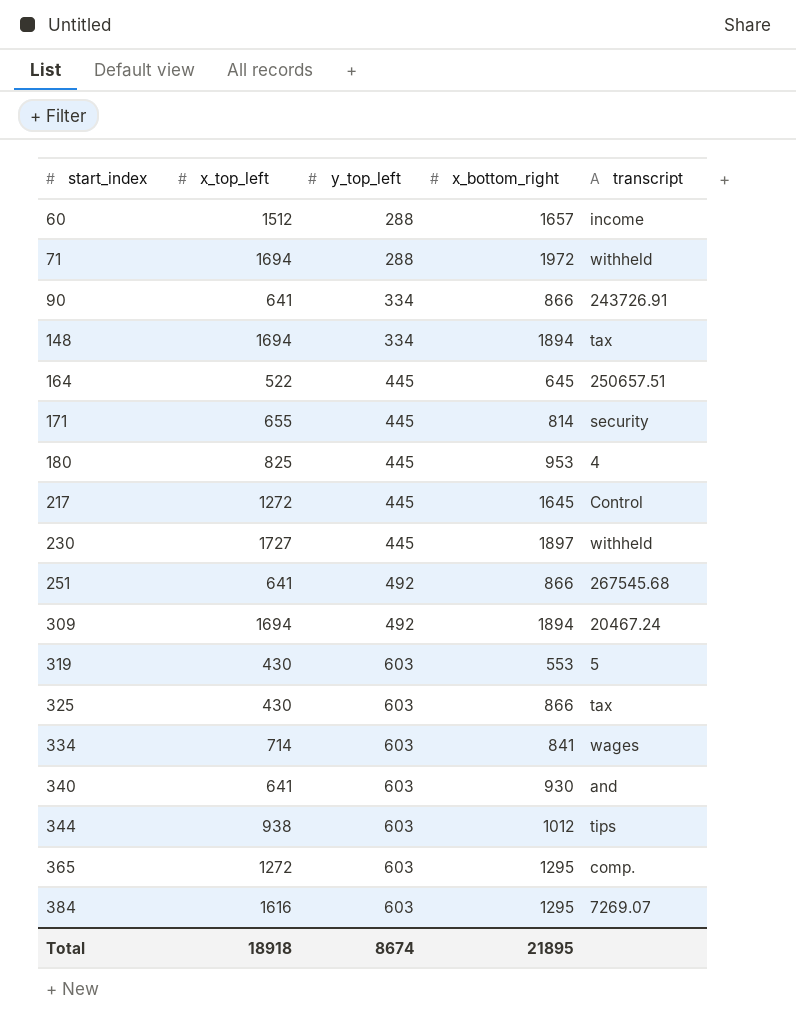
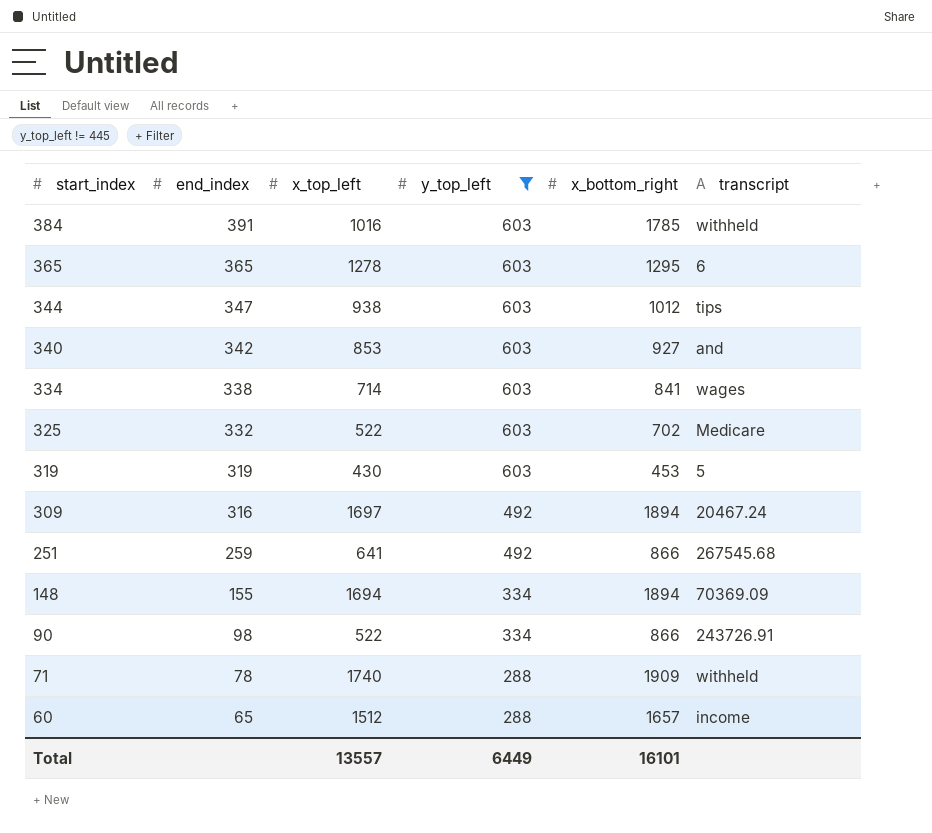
filter: none -> y_top_left != 445
row order: start_index ascending -> start_index descending
column end_index | position: none -> 2
384 | x_top_left: 1616 -> 1016
384 | x_bottom_right: 1295 -> 1785
384 | transcript: 7269.07 -> withheld
365 | x_top_left: 1272 -> 1278
365 | transcript: comp. -> 6
340 | x_top_left: 641 -> 853
340 | x_bottom_right: 930 -> 927
325 | x_top_left: 430 -> 522
325 | x_bottom_right: 866 -> 702
325 | transcript: tax -> Medicare
319 | x_bottom_right: 553 -> 453
309 | x_top_left: 1694 -> 1697
148 | transcript: tax -> 70369.09
90 | x_top_left: 641 -> 522
71 | x_top_left: 1694 -> 1740
71 | x_bottom_right: 1972 -> 1909
Total | x_top_left: 18918 -> 13557
Total | y_top_left: 8674 -> 6449
Total | x_bottom_right: 21895 -> 16101

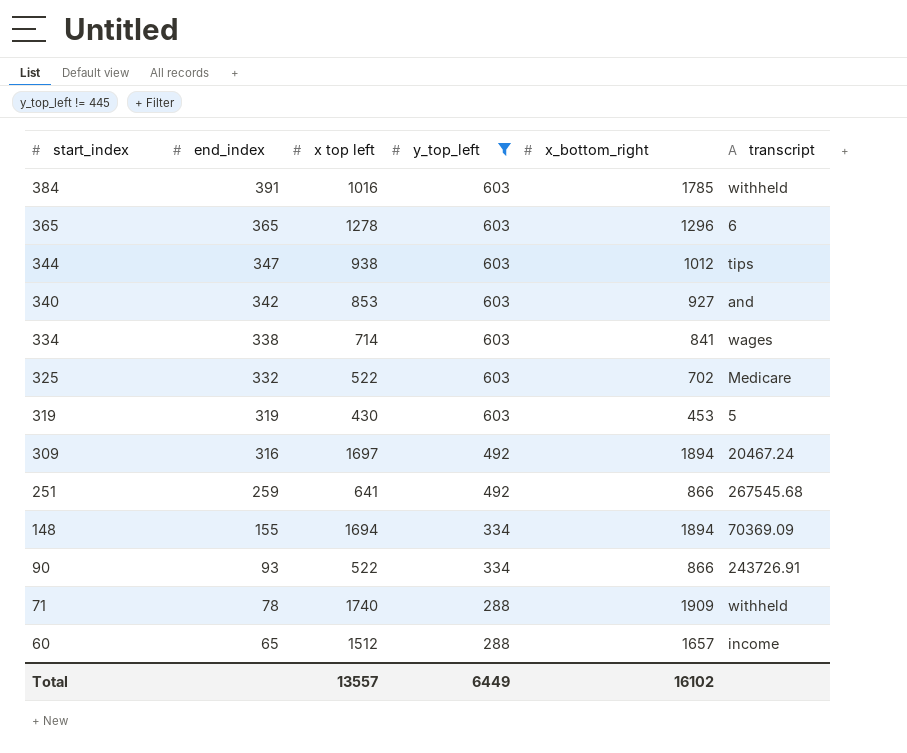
column name: x_top_left -> x top left
365 | x_bottom_right: 1295 -> 1296
90 | end_index: 98 -> 93
Total | x_bottom_right: 16101 -> 16102

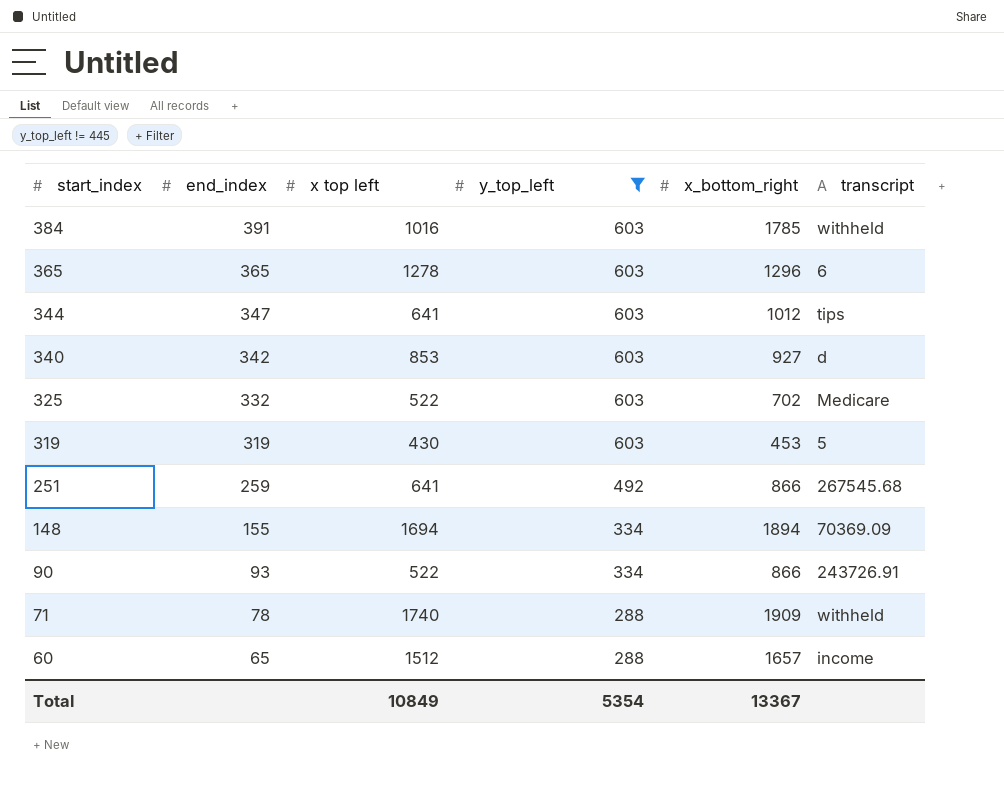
row 334: 338 | 714 | 603 | 841 | wages -> none
row 309: 316 | 1697 | 492 | 1894 | 20467.24 -> none
344 | x top left: 938 -> 641
340 | transcript: and -> d
Total | x top left: 13557 -> 10849
Total | y_top_left: 6449 -> 5354
Total | x_bottom_right: 16102 -> 13367

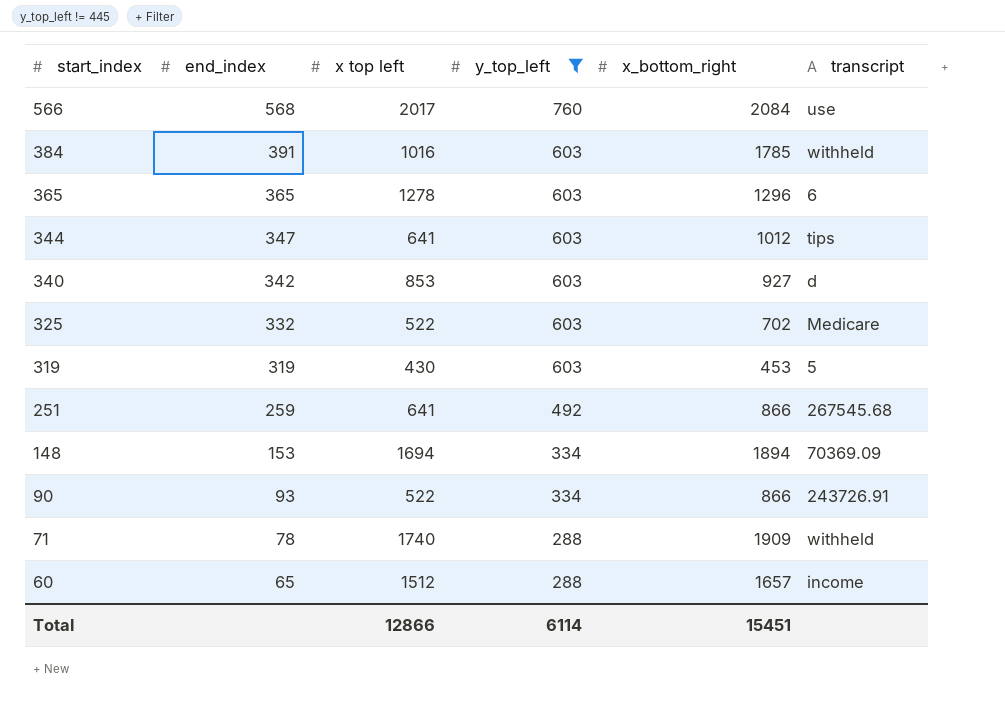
row 566: none -> 568 | 2017 | 760 | 2084 | use
148 | end_index: 155 -> 153
Total | x top left: 10849 -> 12866
Total | y_top_left: 5354 -> 6114
Total | x_bottom_right: 13367 -> 15451

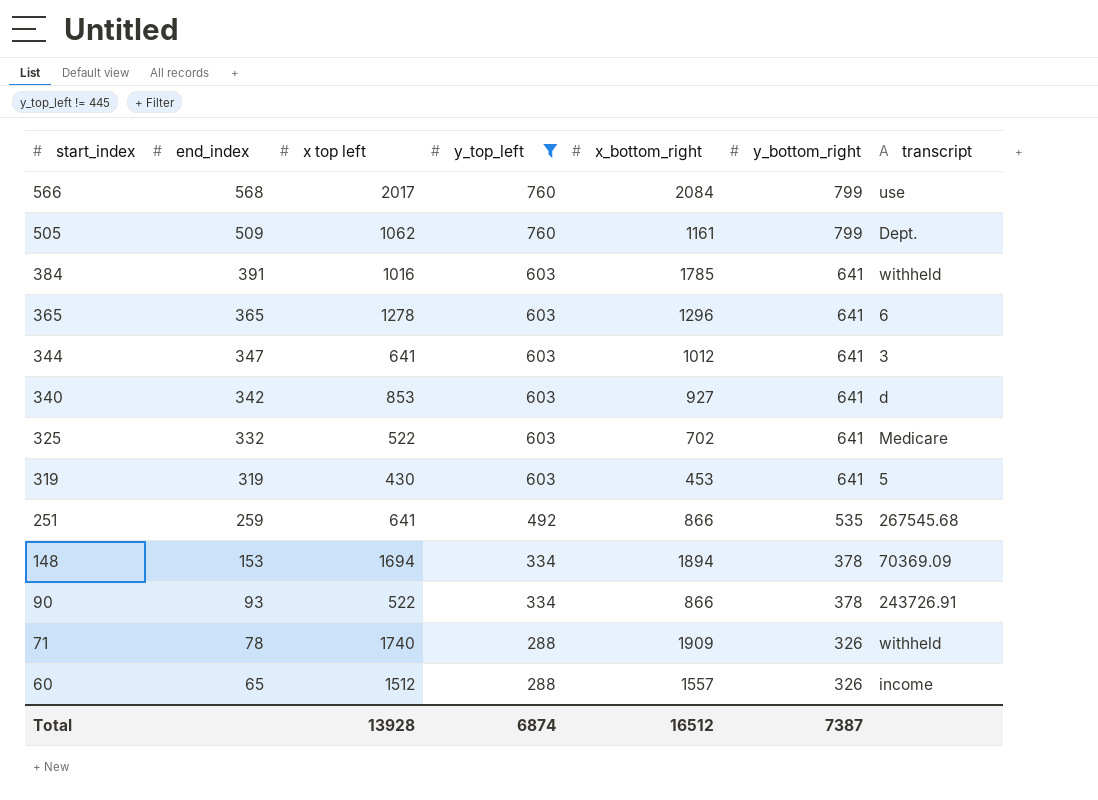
column y_bottom_right | position: none -> 6
row 505: none -> 509 | 1062 | 760 | 1161 | 799 | Dept.
344 | transcript: tips -> 3
60 | x_bottom_right: 1657 -> 1557
Total | x top left: 12866 -> 13928
Total | y_top_left: 6114 -> 6874
Total | x_bottom_right: 15451 -> 16512

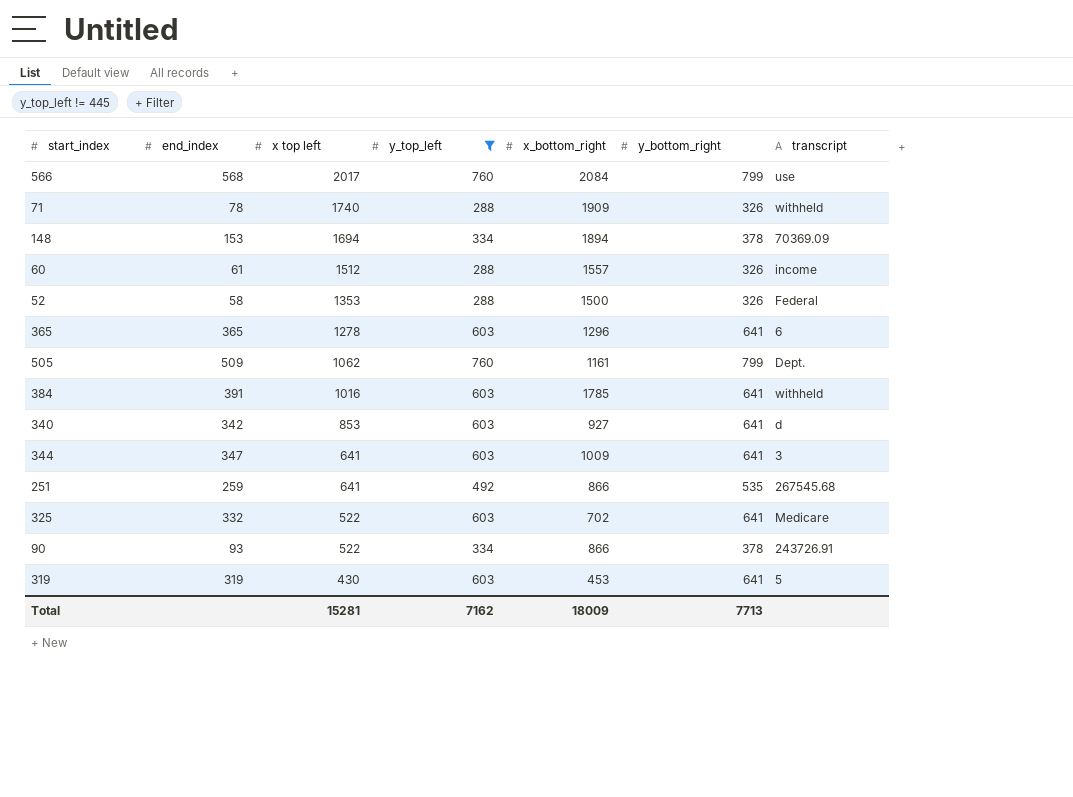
row order: start_index descending -> x top left descending
60 | end_index: 65 -> 61
row 52: none -> 58 | 1353 | 288 | 1500 | 326 | Federal
344 | x_bottom_right: 1012 -> 1009
Total | x top left: 13928 -> 15281
Total | y_top_left: 6874 -> 7162
Total | x_bottom_right: 16512 -> 18009
Total | y_bottom_right: 7387 -> 7713

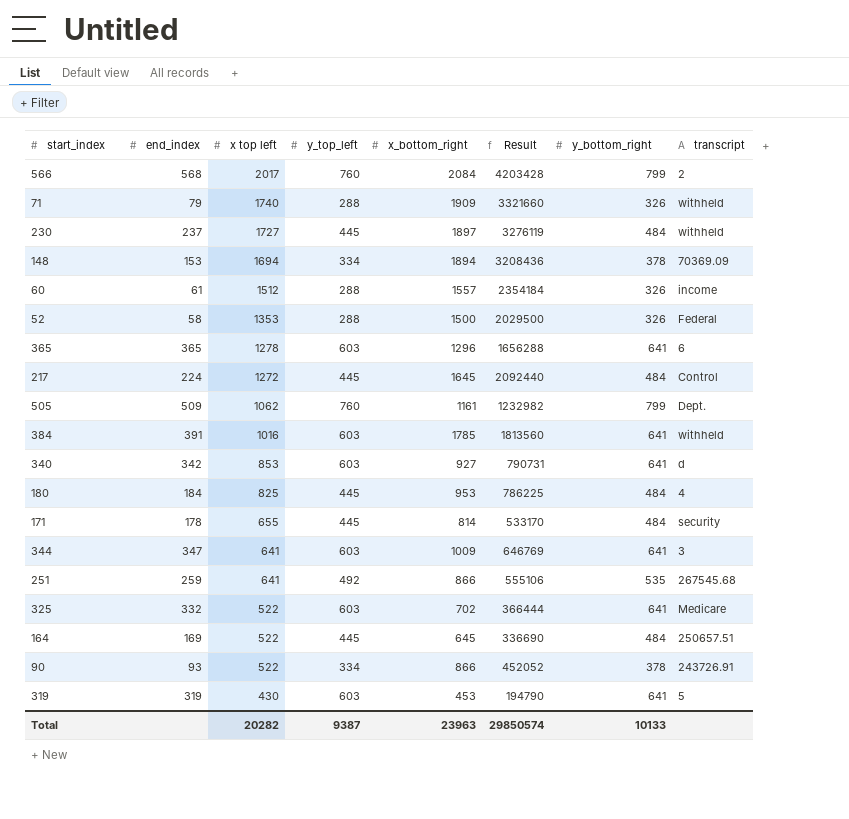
filter: y_top_left != 445 -> none
column Result | formula: none -> [x top left] * [x_bottom_right]
566 | transcript: use -> 2
71 | end_index: 78 -> 79
Total | x top left: 15281 -> 20282
Total | y_top_left: 7162 -> 9387
Total | x_bottom_right: 18009 -> 23963
Total | y_bottom_right: 7713 -> 10133

